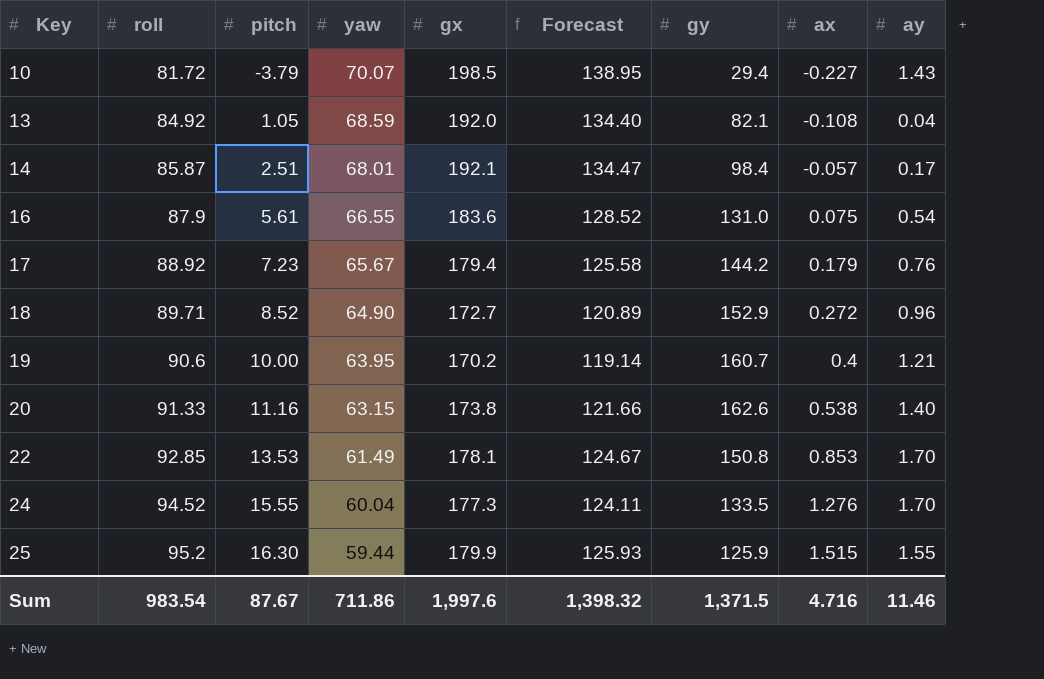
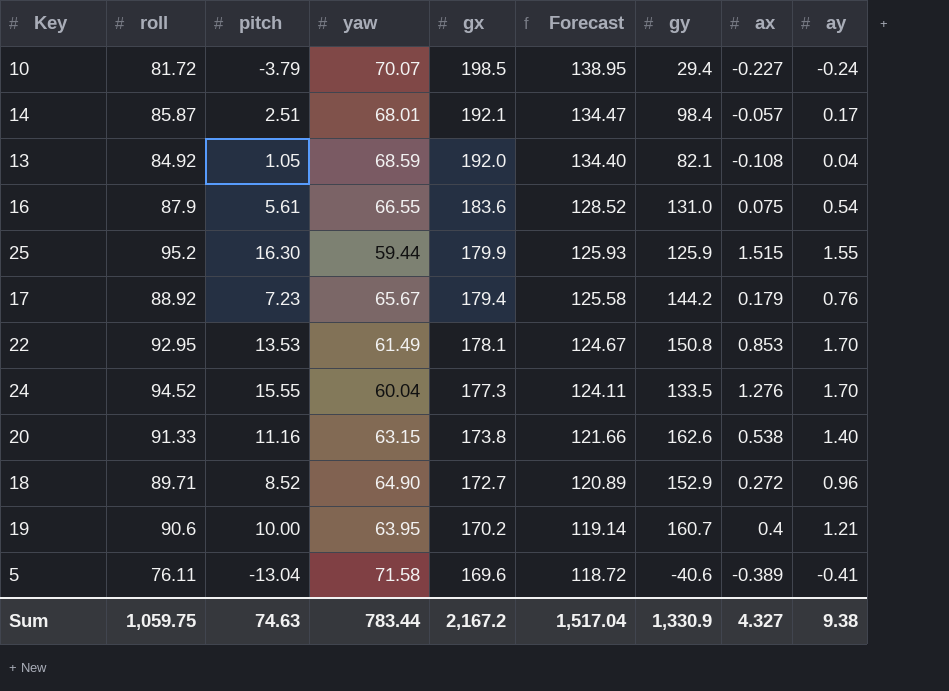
row order: Key ascending -> gx descending
10 | ay: 1.43 -> -0.24
22 | roll: 92.85 -> 92.95
row 5: none -> 76.11 | -13.04 | 71.58 | 169.6 | 118.72 | -40.6 | -0.389 | -0.41
Sum | roll: 983.54 -> 1,059.75
Sum | pitch: 87.67 -> 74.63
Sum | yaw: 711.86 -> 783.44
Sum | gx: 1,997.6 -> 2,167.2
Sum | Forecast: 1,398.32 -> 1,517.04
Sum | gy: 1,371.5 -> 1,330.9
Sum | ax: 4.716 -> 4.327
Sum | ay: 11.46 -> 9.38

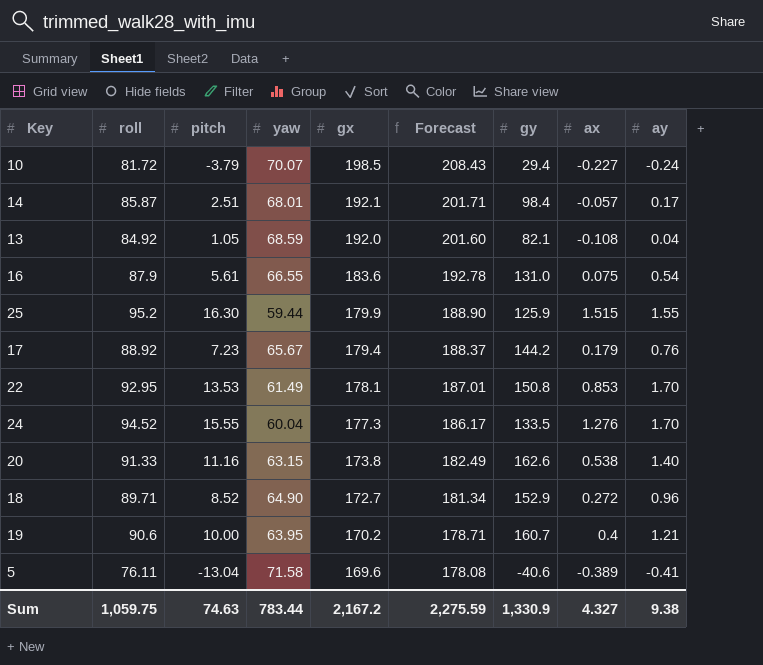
column Forecast | formula: [gx] * 0.7 -> [gx] * 1.05
Sum | Forecast: 1,517.04 -> 2,275.59

